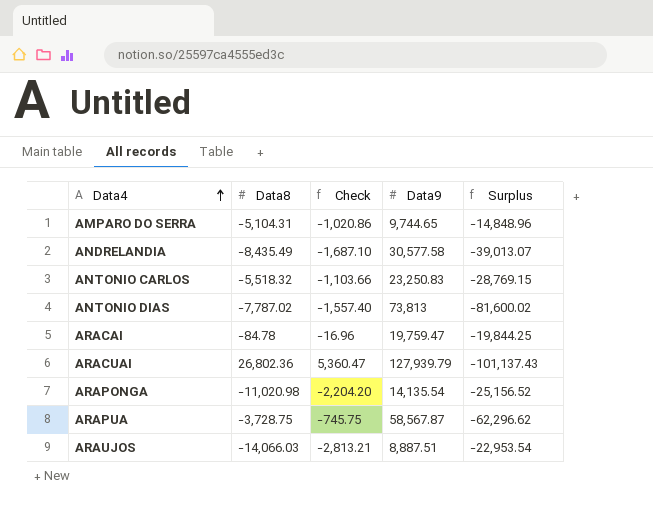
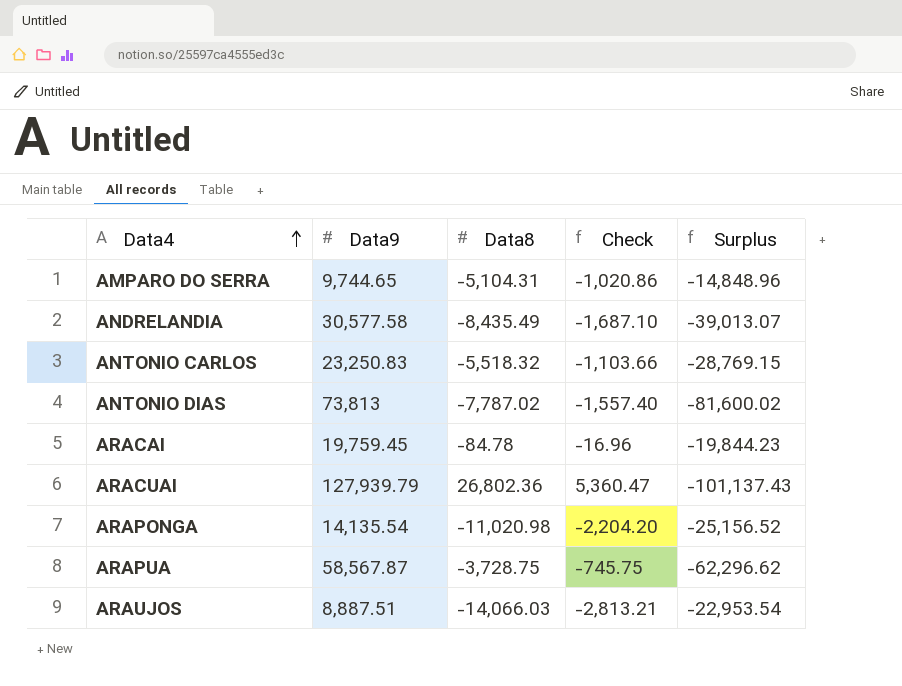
column Data9 | position: 4 -> 2
ARACAI | Data9: 19,759.47 -> 19,759.45
ARACAI | Surplus: -19,844.25 -> -19,844.23

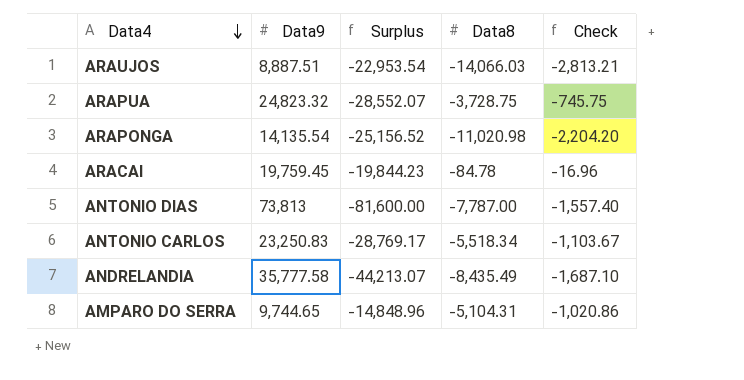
row order: Data4 ascending -> Data4 descending
column Surplus | position: 5 -> 3
row ARACUAI: 127,939.79 | 26,802.36 | 5,360.47 | -101,137.43 -> none
ARAPUA | Data9: 58,567.87 -> 24,823.32
ARAPUA | Surplus: -62,296.62 -> -28,552.07
ANTONIO DIAS | Surplus: -81,600.02 -> -81,600.00
ANTONIO DIAS | Data8: -7,787.02 -> -7,787.00
ANTONIO CARLOS | Surplus: -28,769.15 -> -28,769.17
ANTONIO CARLOS | Data8: -5,518.32 -> -5,518.34
ANTONIO CARLOS | Check: -1,103.66 -> -1,103.67
ANDRELANDIA | Data9: 30,577.58 -> 35,777.58
ANDRELANDIA | Surplus: -39,013.07 -> -44,213.07

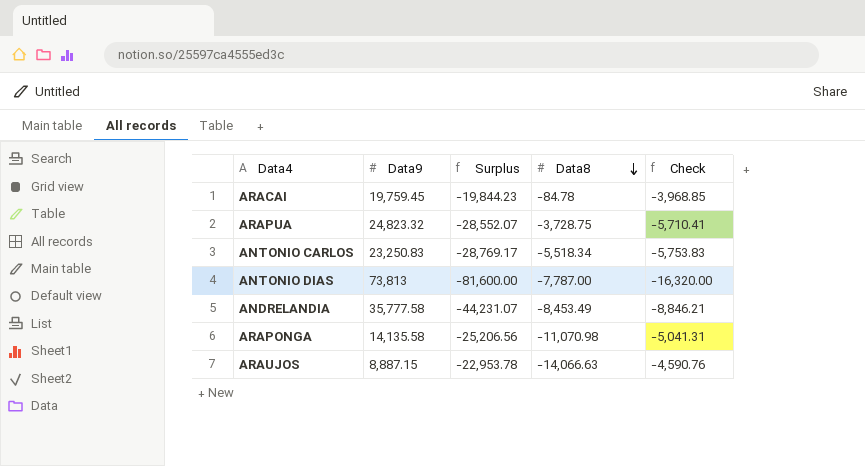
row order: Data4 descending -> Data8 descending
column Check | formula: [Data8] * 0.2 -> [Surplus] * 0.2
row AMPARO DO SERRA: 9,744.65 | -14,848.96 | -5,104.31 | -1,020.86 -> none
ANDRELANDIA | Surplus: -44,213.07 -> -44,231.07
ANDRELANDIA | Data8: -8,435.49 -> -8,453.49
ARAPONGA | Data9: 14,135.54 -> 14,135.58
ARAPONGA | Surplus: -25,156.52 -> -25,206.56
ARAPONGA | Data8: -11,020.98 -> -11,070.98
ARAUJOS | Data9: 8,887.51 -> 8,887.15
ARAUJOS | Surplus: -22,953.54 -> -22,953.78
ARAUJOS | Data8: -14,066.03 -> -14,066.63

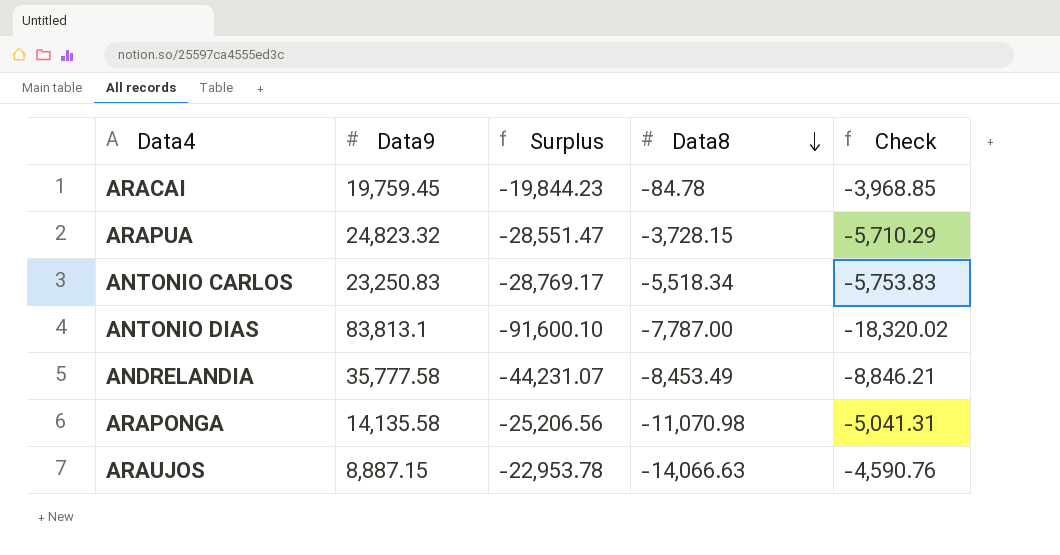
ARAPUA | Surplus: -28,552.07 -> -28,551.47
ARAPUA | Data8: -3,728.75 -> -3,728.15
ARAPUA | Check: -5,710.41 -> -5,710.29
ANTONIO DIAS | Data9: 73,813 -> 83,813.1
ANTONIO DIAS | Surplus: -81,600.00 -> -91,600.10
ANTONIO DIAS | Check: -16,320.00 -> -18,320.02

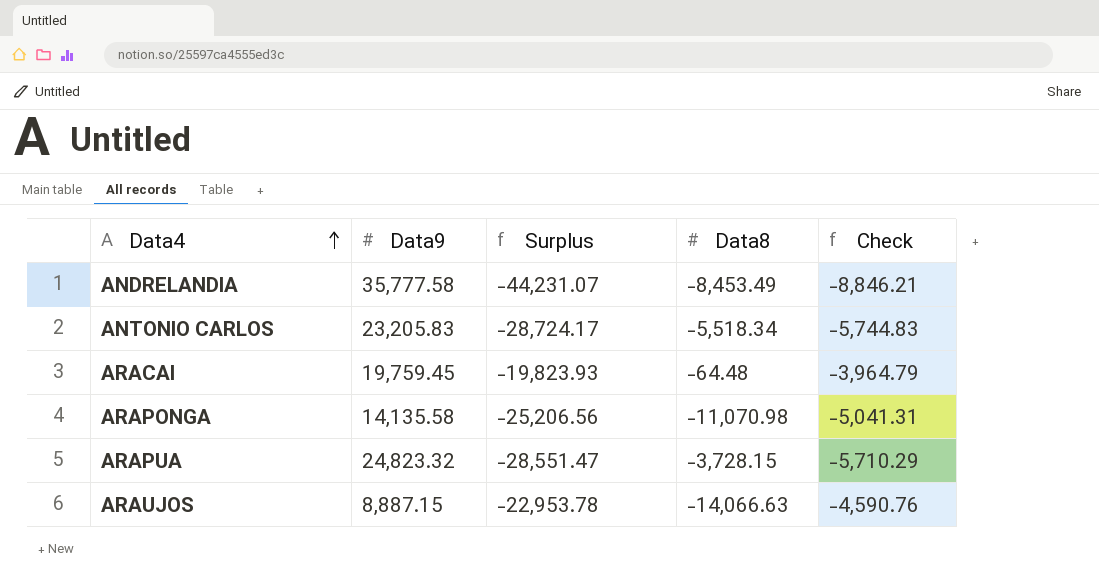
row order: Data8 descending -> Data4 ascending
row ANTONIO DIAS: 83,813.1 | -91,600.10 | -7,787.00 | -18,320.02 -> none
ANTONIO CARLOS | Data9: 23,250.83 -> 23,205.83
ANTONIO CARLOS | Surplus: -28,769.17 -> -28,724.17
ANTONIO CARLOS | Check: -5,753.83 -> -5,744.83
ARACAI | Surplus: -19,844.23 -> -19,823.93
ARACAI | Data8: -84.78 -> -64.48
ARACAI | Check: -3,968.85 -> -3,964.79

